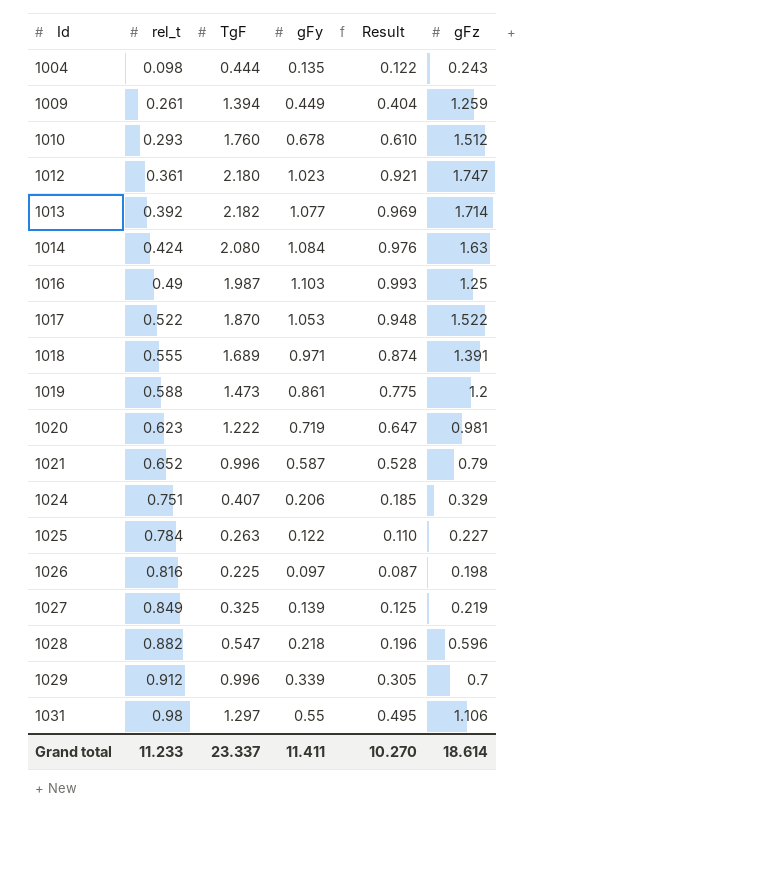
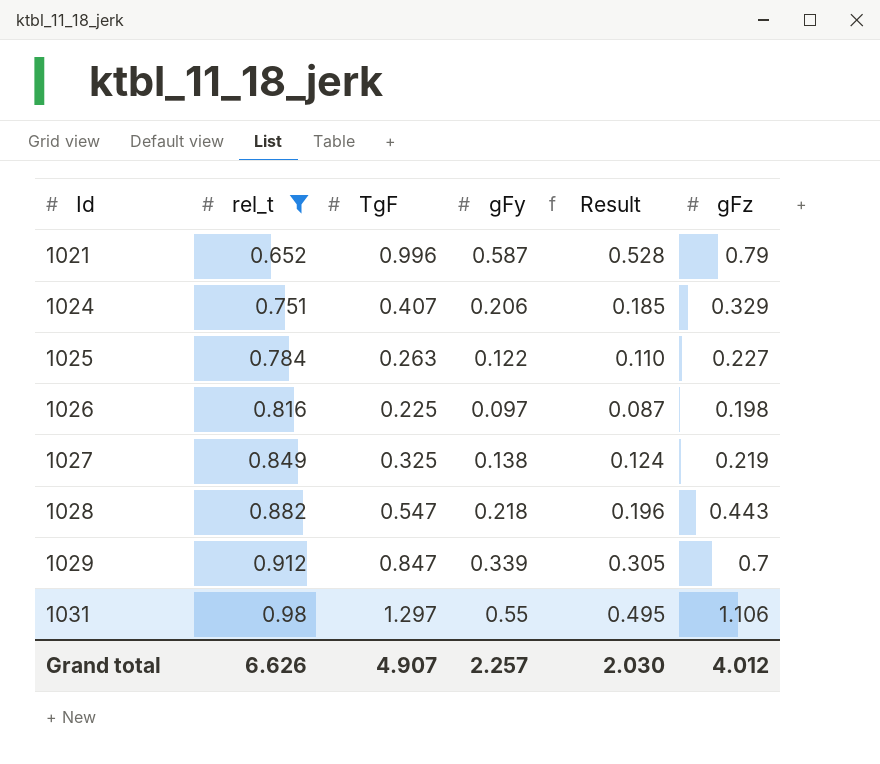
filter: none -> rel_t >= 0.652
1027 | gFy: 0.139 -> 0.138
1027 | Result: 0.125 -> 0.124
1028 | gFz: 0.596 -> 0.443
1029 | TgF: 0.996 -> 0.847
Grand total | rel_t: 11.233 -> 6.626
Grand total | TgF: 23.337 -> 4.907
Grand total | gFy: 11.411 -> 2.257
Grand total | Result: 10.270 -> 2.030
Grand total | gFz: 18.614 -> 4.012

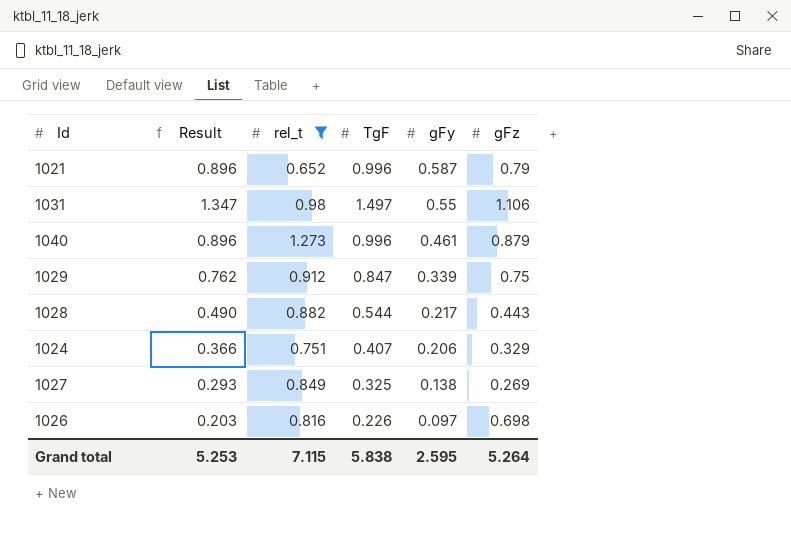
row order: Id ascending -> gFy descending
column Result | formula: [gFy] * 0.9 -> [TgF] * 0.9
column Result | position: 5 -> 2
row 1025: 0.784 | 0.263 | 0.122 | 0.110 | 0.227 -> none
1031 | TgF: 1.297 -> 1.497
row 1040: none -> 0.896 | 1.273 | 0.996 | 0.461 | 0.879
1029 | gFz: 0.7 -> 0.75
1028 | TgF: 0.547 -> 0.544
1028 | gFy: 0.218 -> 0.217
1027 | gFz: 0.219 -> 0.269
1026 | TgF: 0.225 -> 0.226
1026 | gFz: 0.198 -> 0.698
Grand total | Result: 2.030 -> 5.253
Grand total | rel_t: 6.626 -> 7.115
Grand total | TgF: 4.907 -> 5.838
Grand total | gFy: 2.257 -> 2.595
Grand total | gFz: 4.012 -> 5.264

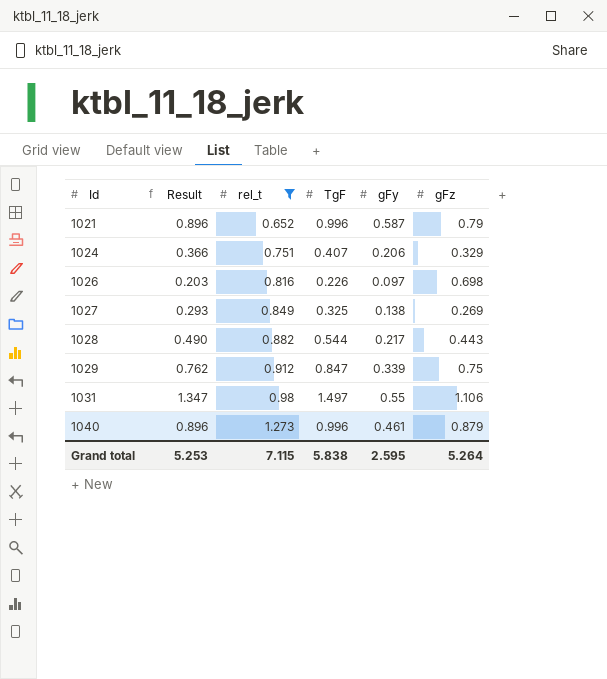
row order: gFy descending -> Id ascending

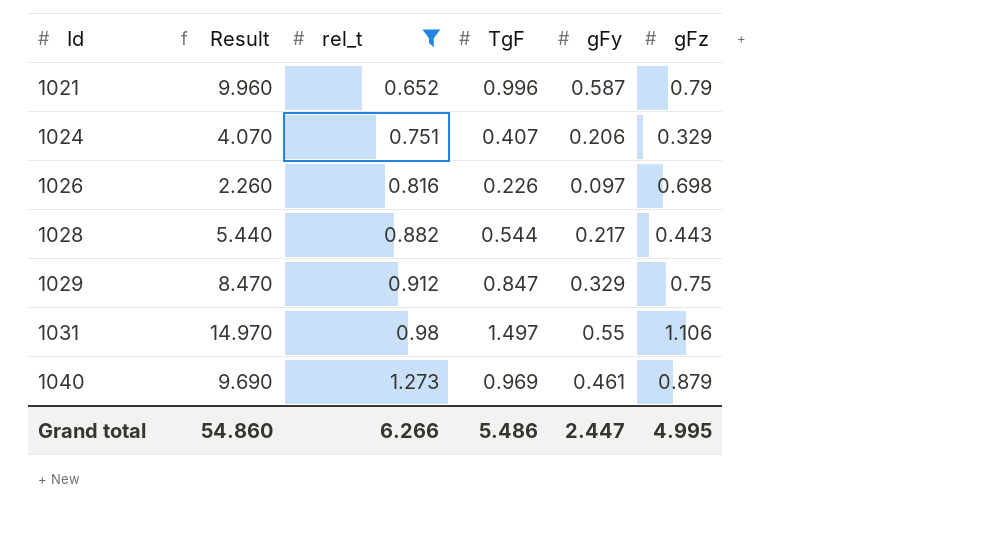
column Result | formula: [TgF] * 0.9 -> [TgF] * 10
row 1027: 0.293 | 0.849 | 0.325 | 0.138 | 0.269 -> none
1029 | gFy: 0.339 -> 0.329
1040 | TgF: 0.996 -> 0.969
Grand total | Result: 5.253 -> 54.860
Grand total | rel_t: 7.115 -> 6.266
Grand total | TgF: 5.838 -> 5.486
Grand total | gFy: 2.595 -> 2.447
Grand total | gFz: 5.264 -> 4.995

